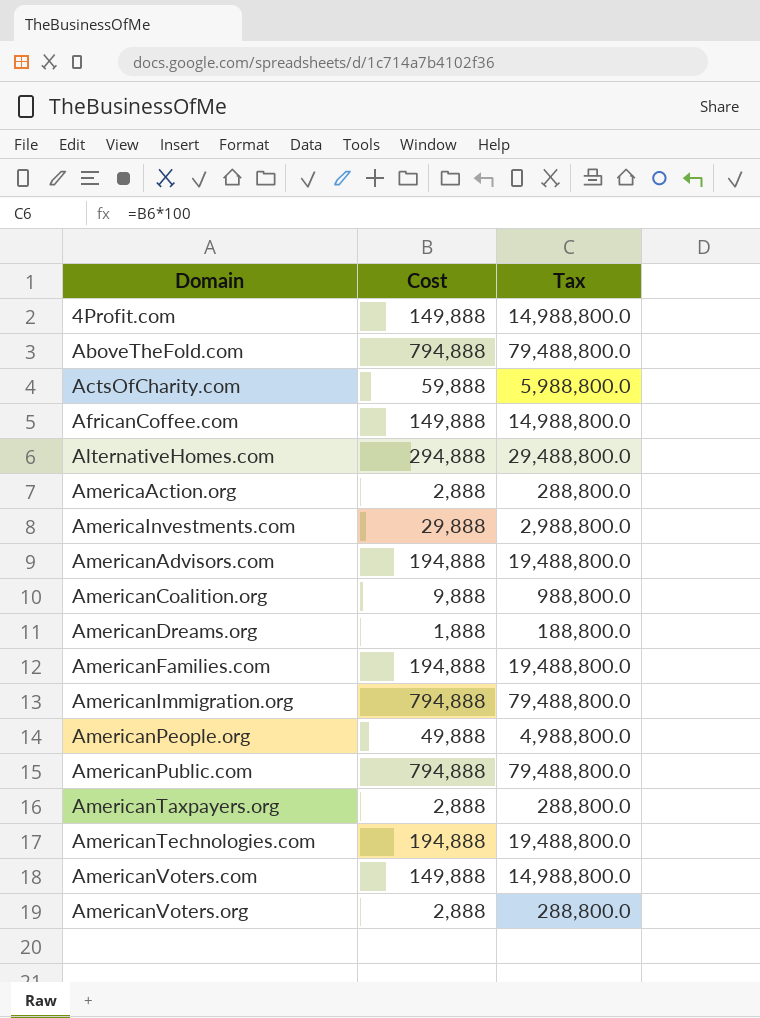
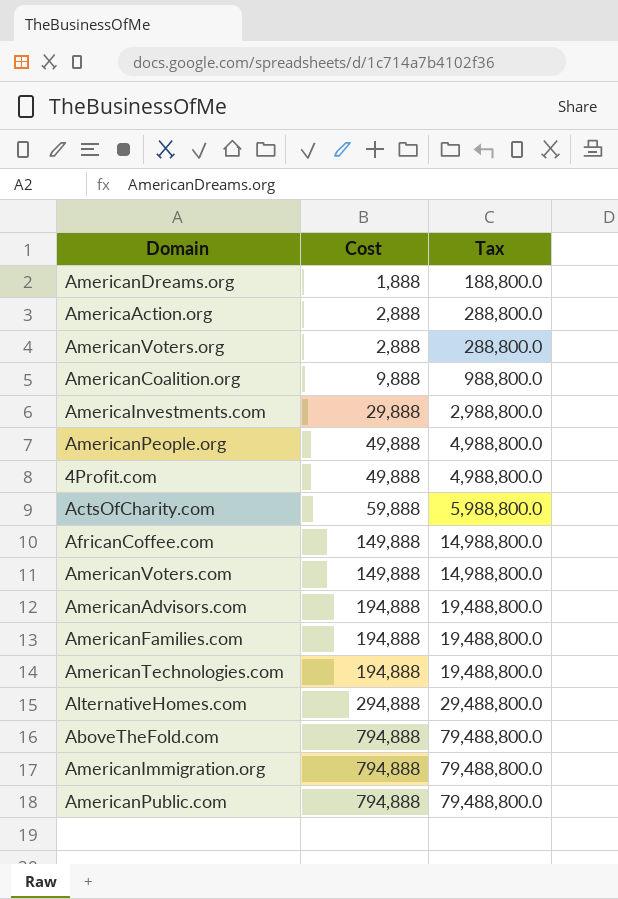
row order: Domain ascending -> Cost ascending
row AmericanTaxpayers.org: 2,888 | 288,800.0 -> none
4Profit.com | Cost: 149,888 -> 49,888
4Profit.com | Tax: 14,988,800.0 -> 4,988,800.0

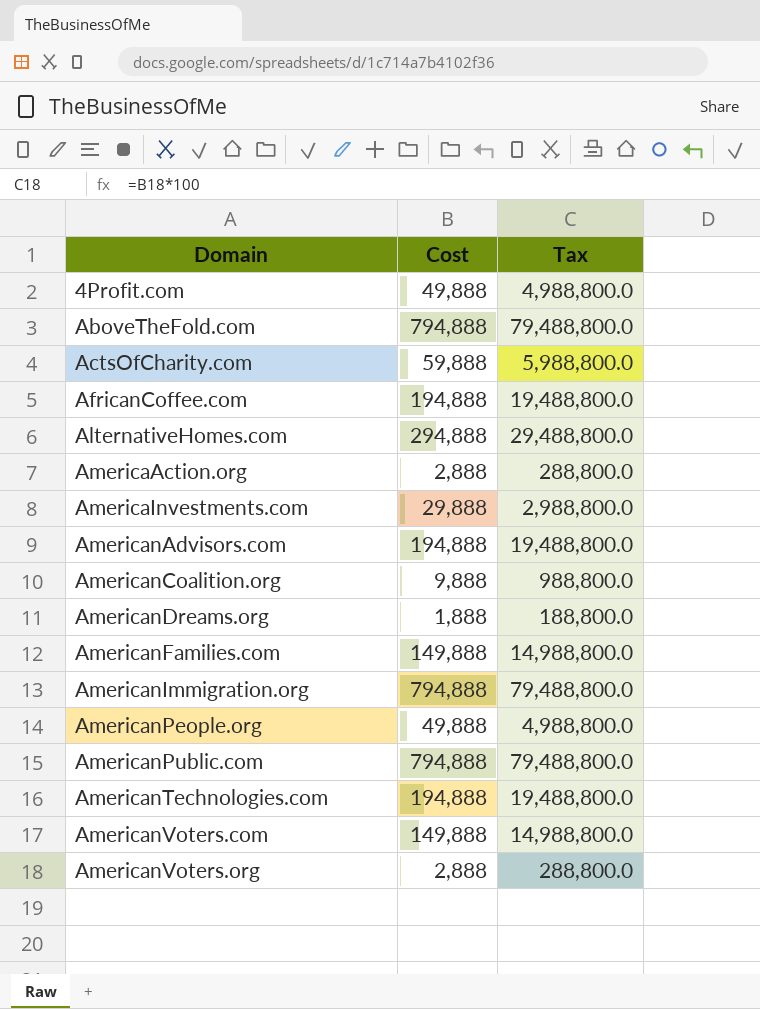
row order: Cost ascending -> Domain ascending
AfricanCoffee.com | Cost: 149,888 -> 194,888
AfricanCoffee.com | Tax: 14,988,800.0 -> 19,488,800.0
AmericanFamilies.com | Cost: 194,888 -> 149,888
AmericanFamilies.com | Tax: 19,488,800.0 -> 14,988,800.0

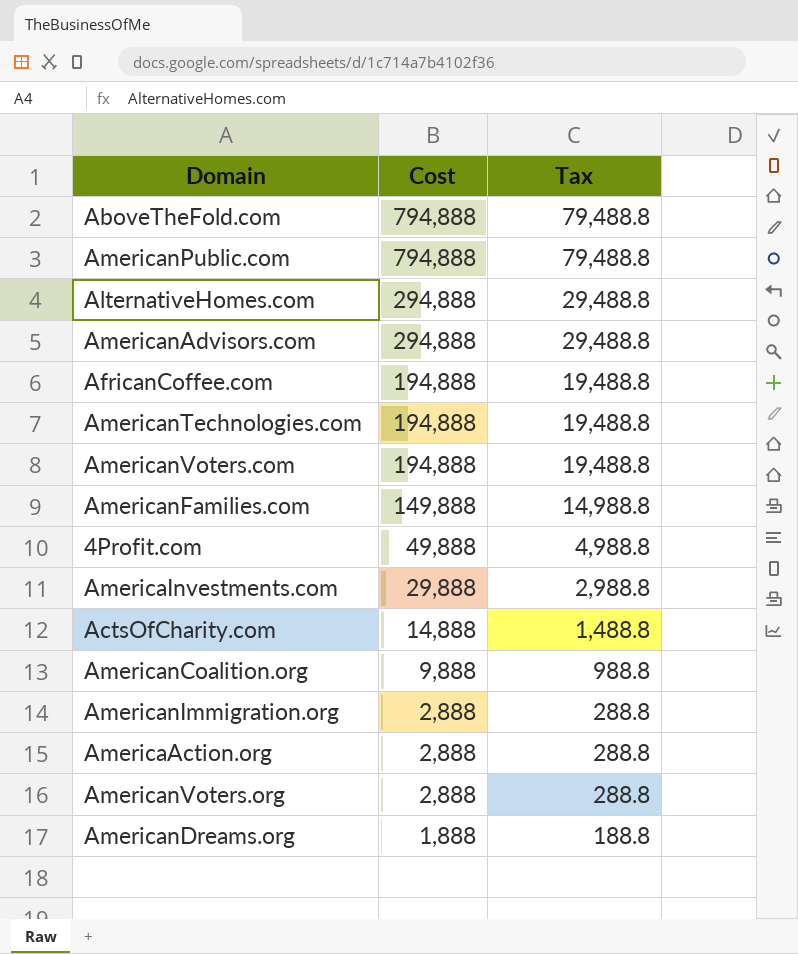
row order: Domain ascending -> Cost descending
column Tax | formula: [Cost] * 100 -> [Cost] * 0.1
row AmericanPeople.org: 49,888 | 4,988,800.0 -> none
AmericanAdvisors.com | Cost: 194,888 -> 294,888
AmericanVoters.com | Cost: 149,888 -> 194,888
ActsOfCharity.com | Cost: 59,888 -> 14,888
AmericanImmigration.org | Cost: 794,888 -> 2,888

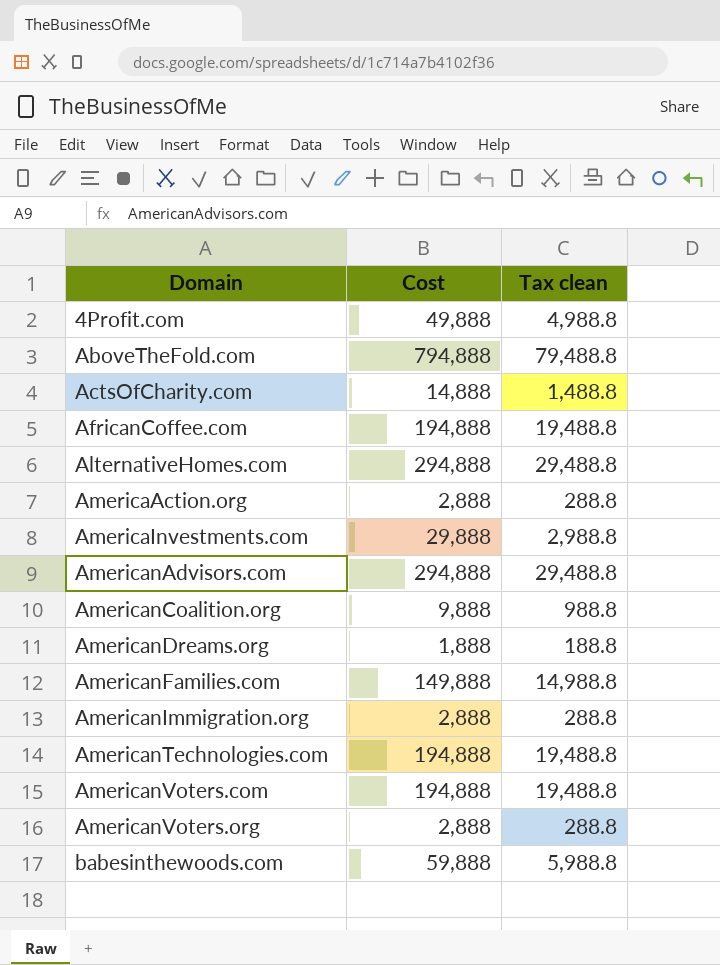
row order: Cost descending -> Domain ascending
column name: Tax -> Tax clean
row AmericanPublic.com: 794,888 | 79,488.8 -> none
row babesinthewoods.com: none -> 59,888 | 5,988.8

